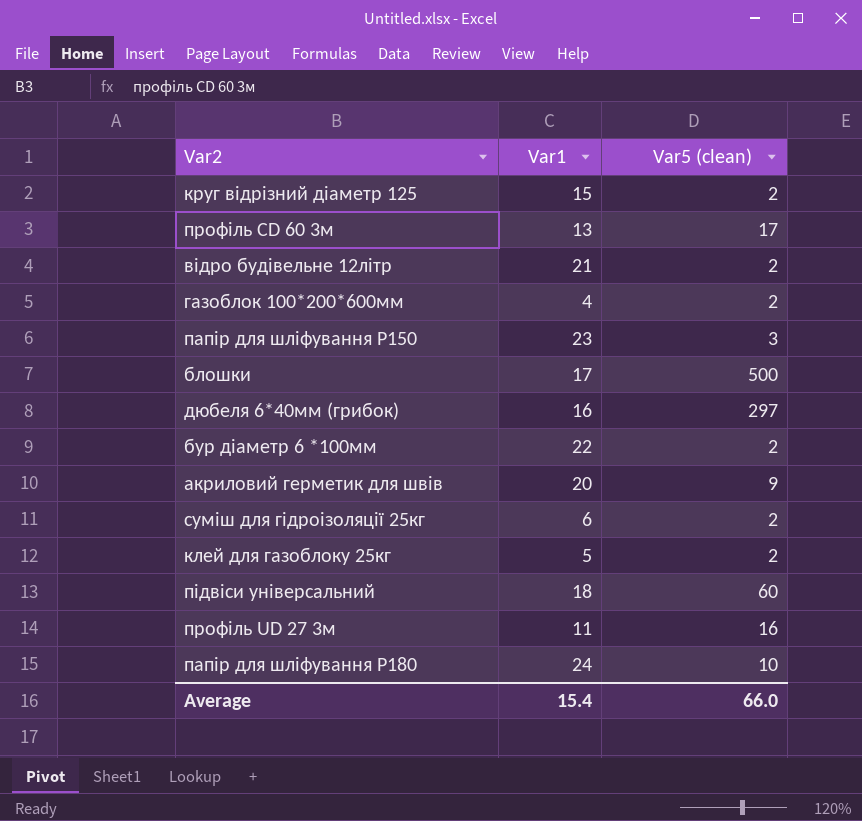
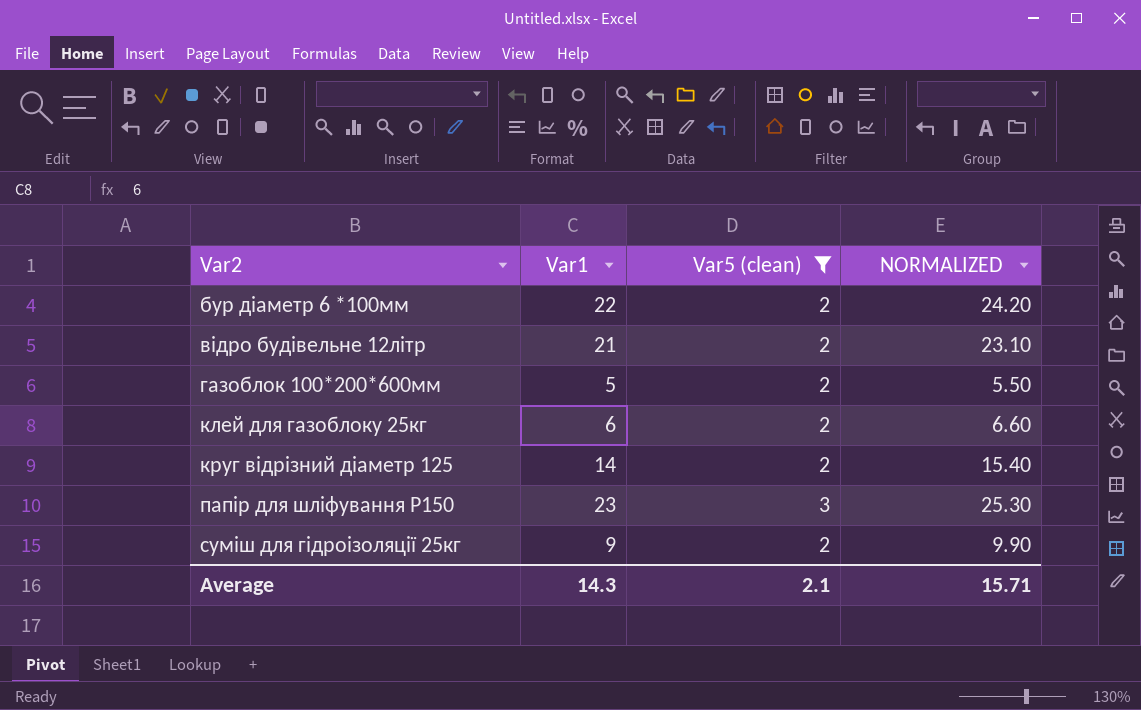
filter: none -> Var5 (clean) <= 3
row order: none -> Var2 ascending
column NORMALIZED | formula: none -> [Var1] * 1.1
газоблок 100*200*600мм | Var1: 4 -> 5
клей для газоблоку 25кг | Var1: 5 -> 6
круг відрізний діаметр 125 | Var1: 15 -> 14
суміш для гідроізоляції 25кг | Var1: 6 -> 9
Average | Var1: 15.4 -> 14.3
Average | Var5 (clean): 66.0 -> 2.1

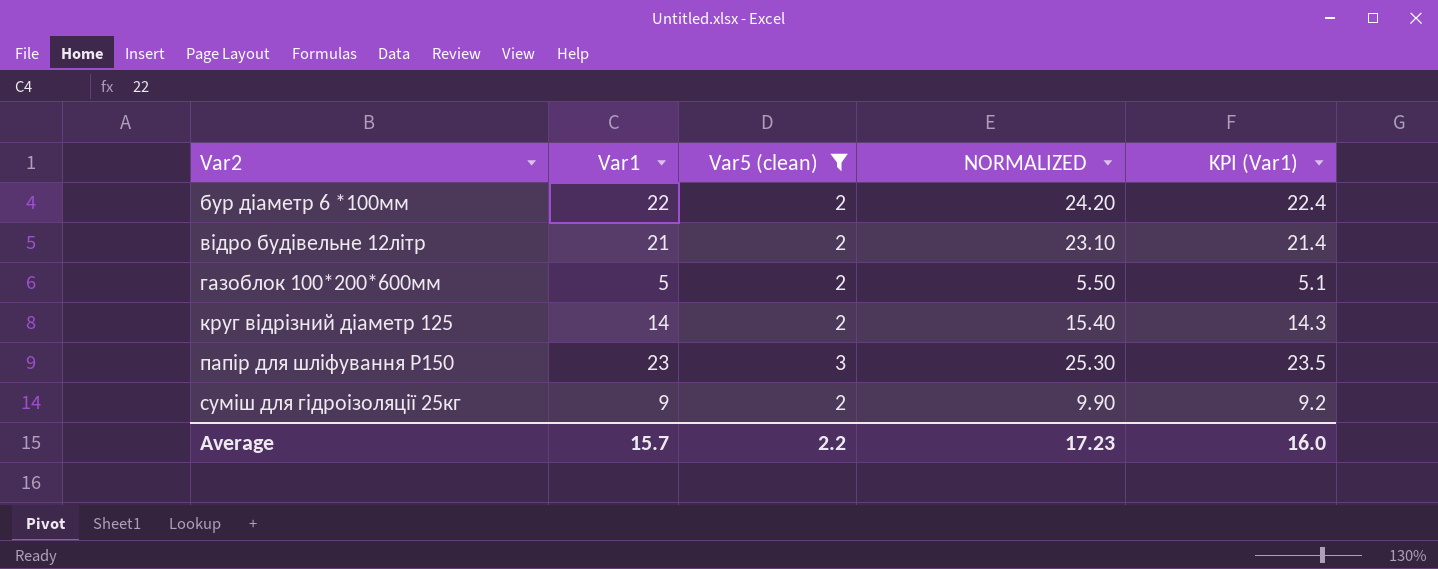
column KPI (Var1) | formula: none -> [Var1] * 1.02
row клей для газоблоку 25кг: 6 | 2 | 6.60 -> none
Average | Var1: 14.3 -> 15.7
Average | Var5 (clean): 2.1 -> 2.2
Average | NORMALIZED: 15.71 -> 17.23

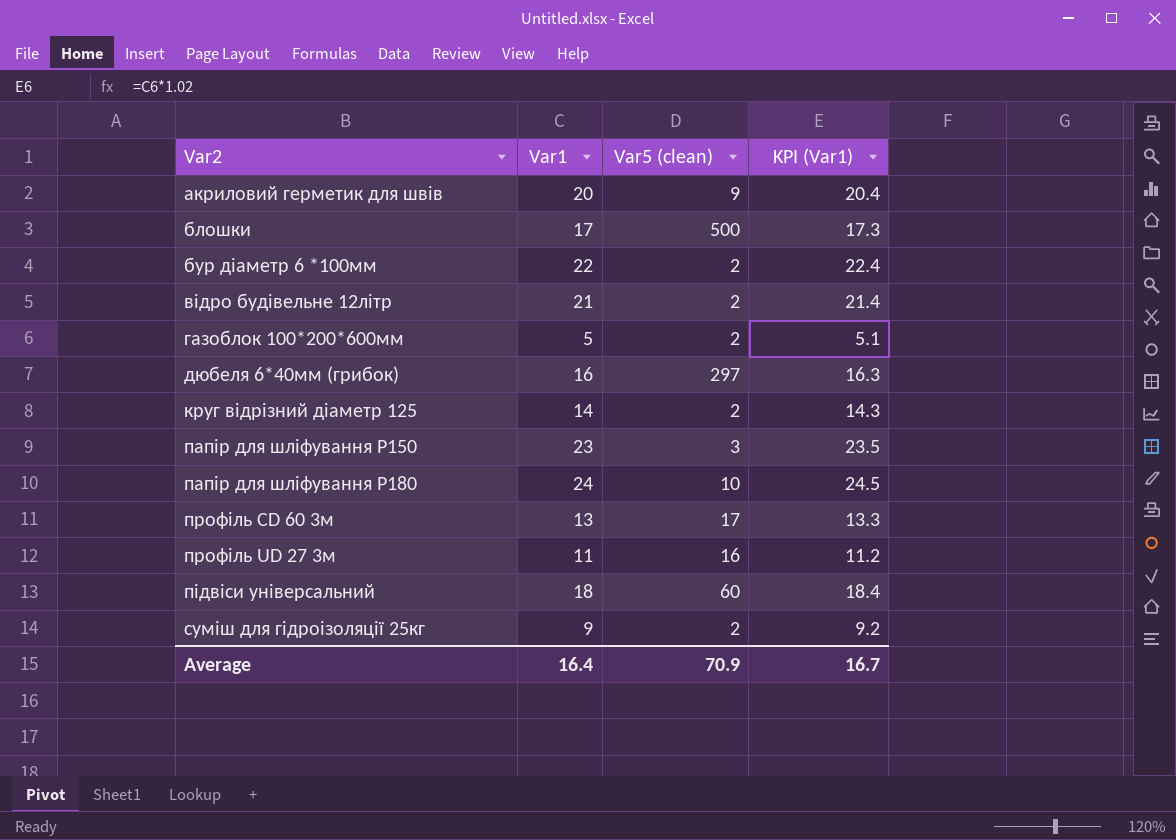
filter: Var5 (clean) <= 3 -> none
column NORMALIZED | formula: [Var1] * 1.1 -> none
Average | Var1: 15.7 -> 16.4
Average | Var5 (clean): 2.2 -> 70.9
Average | KPI (Var1): 16.0 -> 16.7

